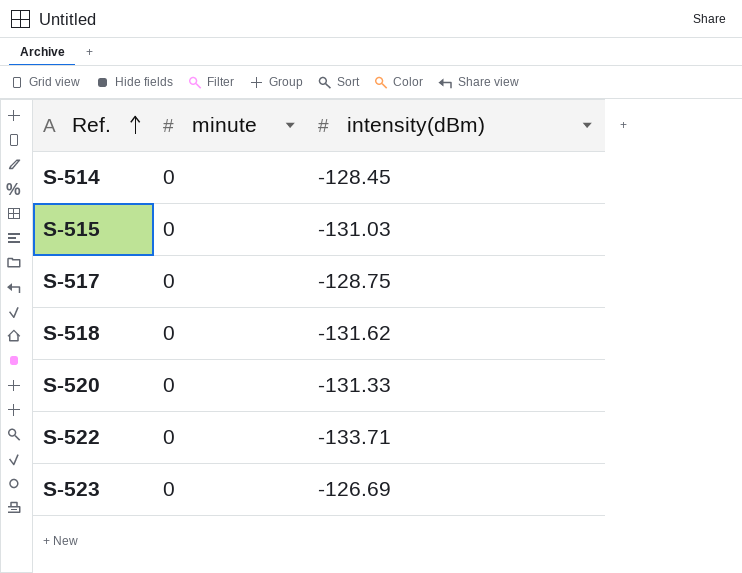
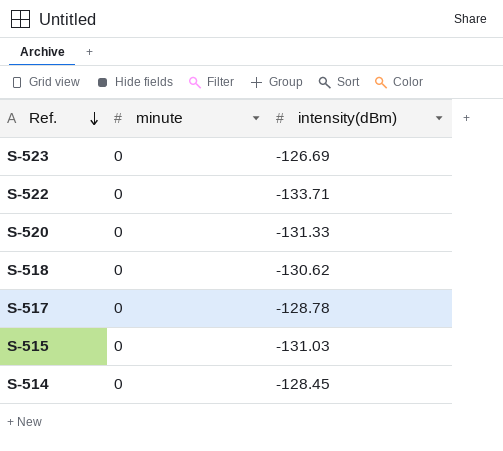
row order: Ref. ascending -> Ref. descending
S-518 | intensity(dBm): -131.62 -> -130.62
S-517 | intensity(dBm): -128.75 -> -128.78

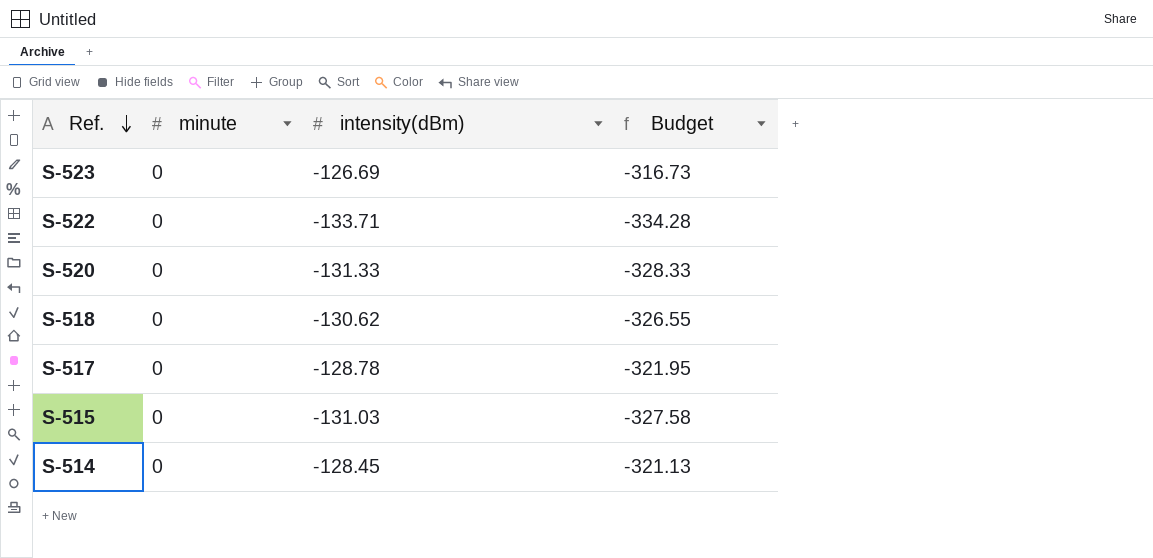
column Budget | formula: none -> [intensity(dBm)] * 2.5

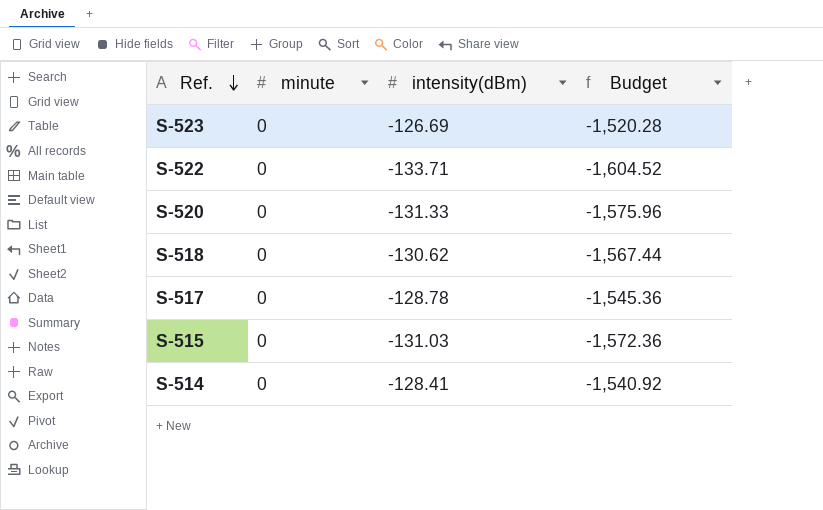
column Budget | formula: [intensity(dBm)] * 2.5 -> [intensity(dBm)] * 12
S-514 | intensity(dBm): -128.45 -> -128.41

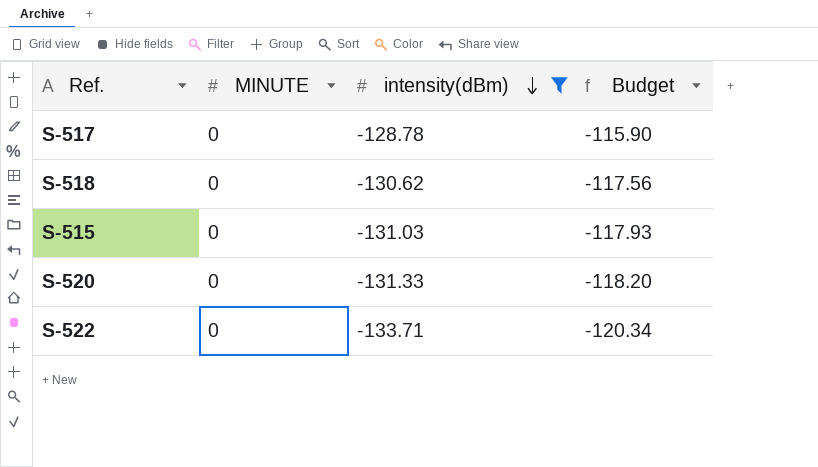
filter: none -> intensity(dBm) <= -128.78
row order: Ref. descending -> intensity(dBm) descending
column name: minute -> MINUTE
column Budget | formula: [intensity(dBm)] * 12 -> [intensity(dBm)] * 0.9

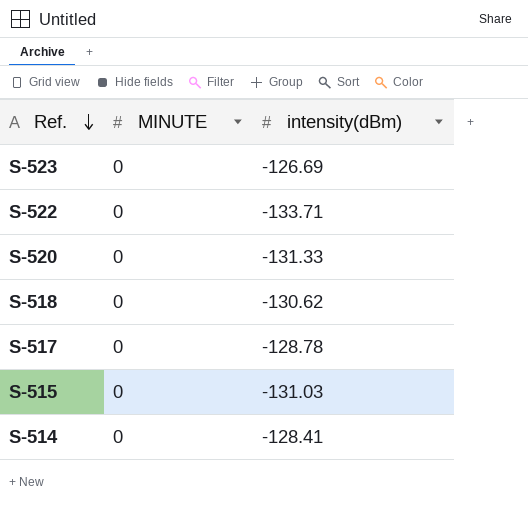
filter: intensity(dBm) <= -128.78 -> none
row order: intensity(dBm) descending -> Ref. descending
column Budget | formula: [intensity(dBm)] * 0.9 -> none

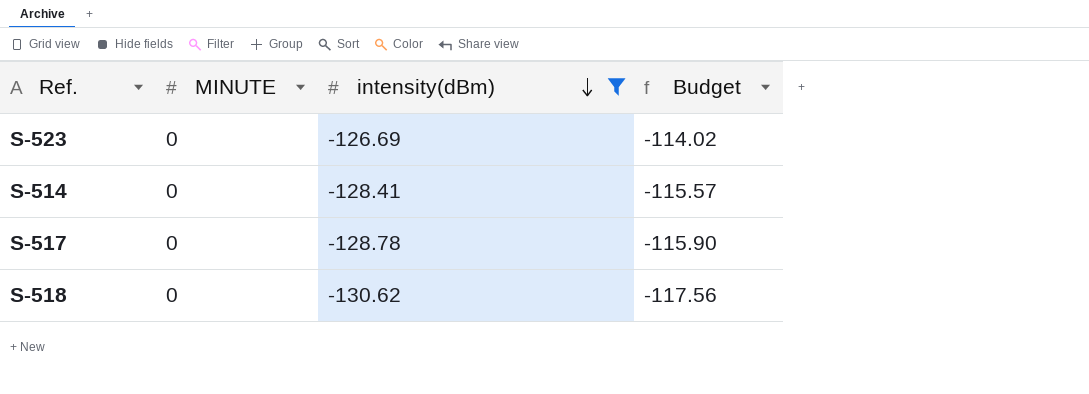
filter: none -> intensity(dBm) >= -130.62
row order: Ref. descending -> intensity(dBm) descending
column Budget | formula: none -> [intensity(dBm)] * 0.9

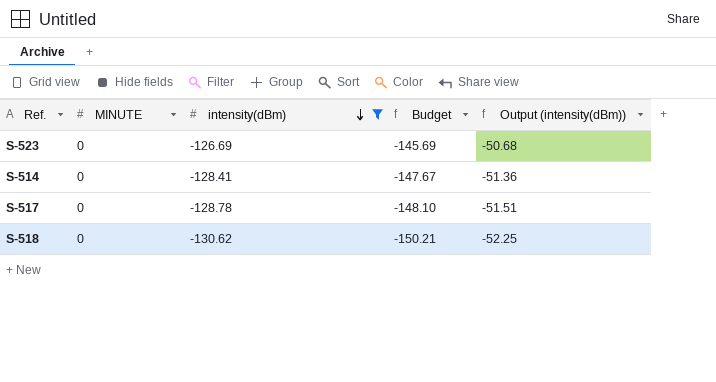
column Budget | formula: [intensity(dBm)] * 0.9 -> [intensity(dBm)] * 1.15
column Output (intensity(dBm)) | formula: none -> [intensity(dBm)] * 0.4

